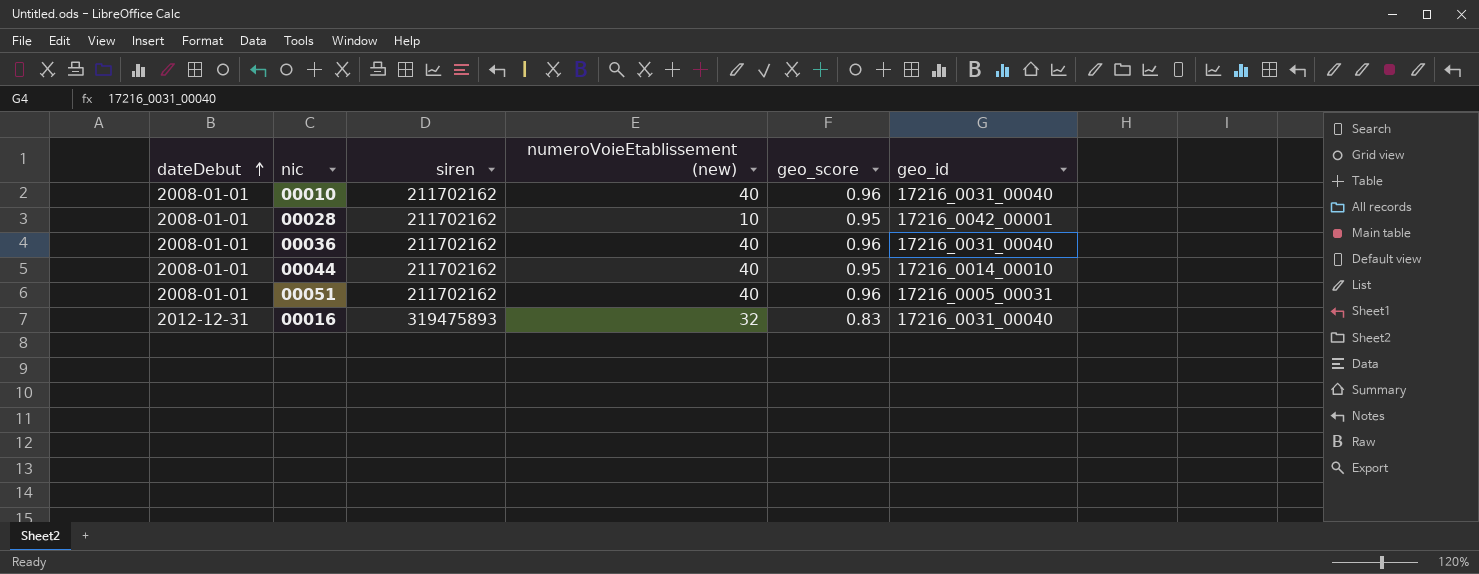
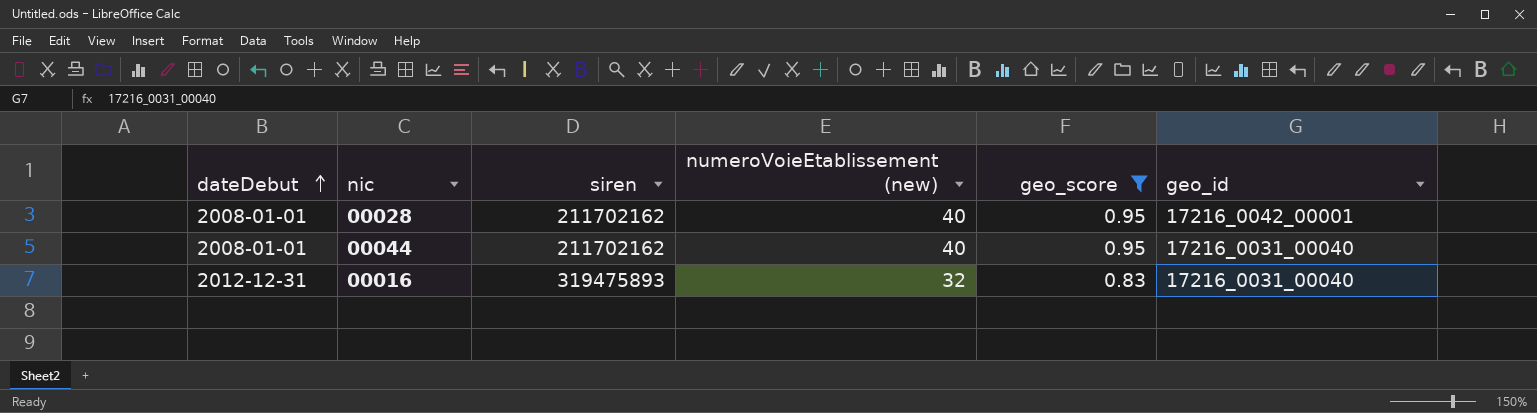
filter: none -> geo_score != 0.96
00028 | numeroVoieEtablissement (new): 10 -> 40
00044 | geo_id: 17216_0014_00010 -> 17216_0031_00040

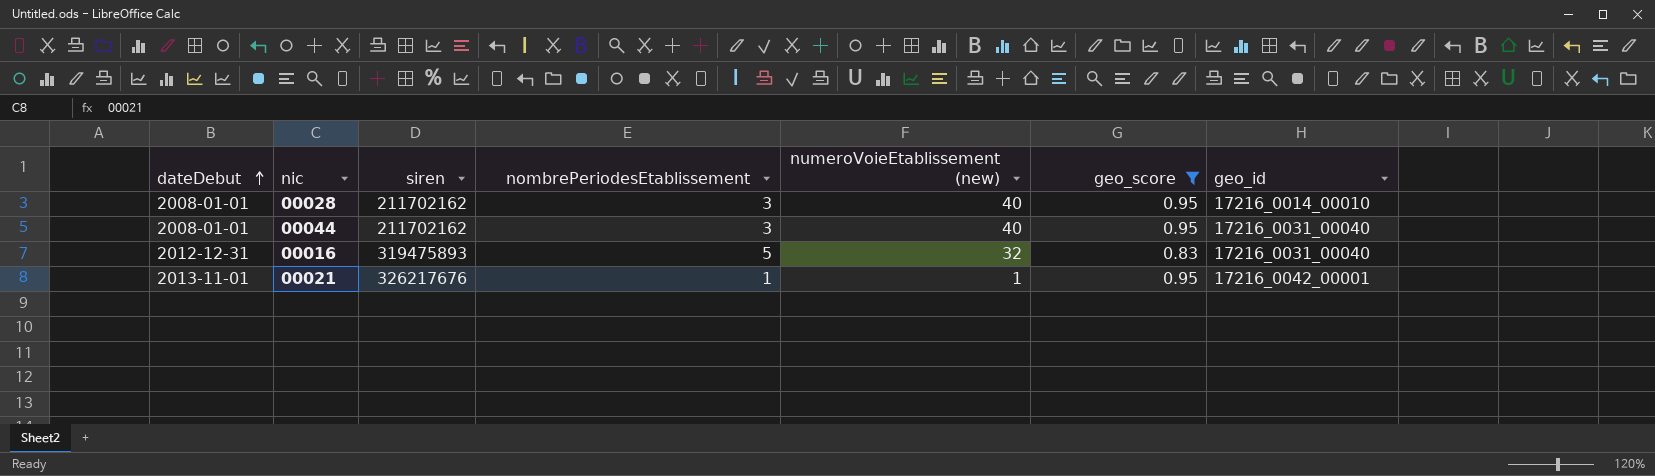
column nombrePeriodesEtablissement | position: none -> 4
00028 | geo_id: 17216_0042_00001 -> 17216_0014_00010
row 00021: none -> 2013-11-01 | 326217676 | 1 | 1 | 0.95 | 17216_0042_00001

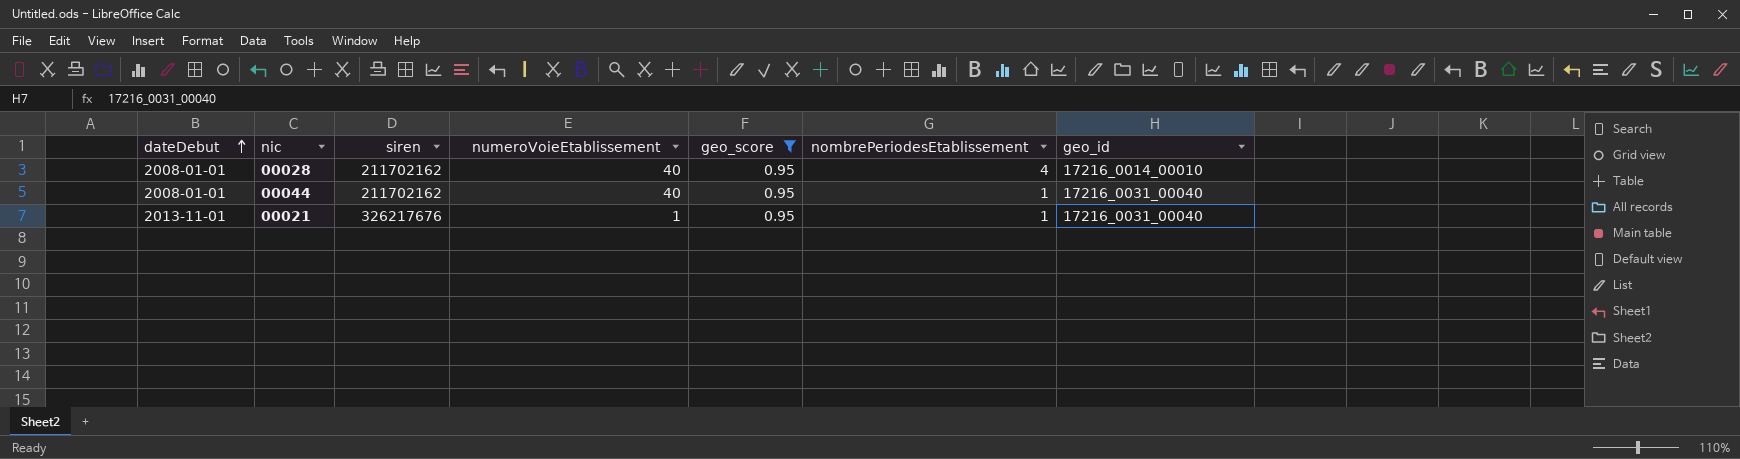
column name: numeroVoieEtablissement (new) -> numeroVoieEtablissement
column nombrePeriodesEtablissement | position: 4 -> 6
row 00016: 2012-12-31 | 319475893 | 5 | 32 | 0.83 | 17216_0031_00040 -> none
00028 | nombrePeriodesEtablissement: 3 -> 4
00044 | nombrePeriodesEtablissement: 3 -> 1
00021 | geo_id: 17216_0042_00001 -> 17216_0031_00040

